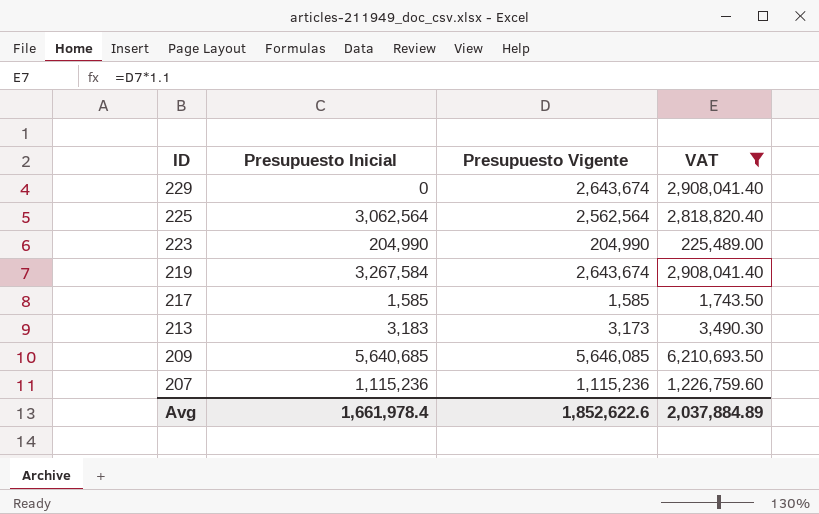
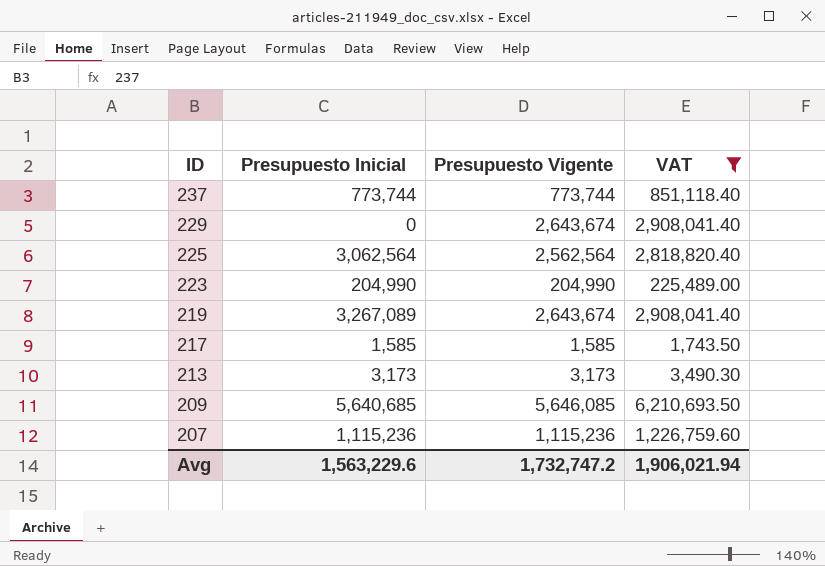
row 237: none -> 773,744 | 773,744 | 851,118.40
219 | Presupuesto Inicial: 3,267,584 -> 3,267,089
213 | Presupuesto Inicial: 3,183 -> 3,173
Avg | Presupuesto Inicial: 1,661,978.4 -> 1,563,229.6
Avg | Presupuesto Vigente: 1,852,622.6 -> 1,732,747.2
Avg | VAT: 2,037,884.89 -> 1,906,021.94

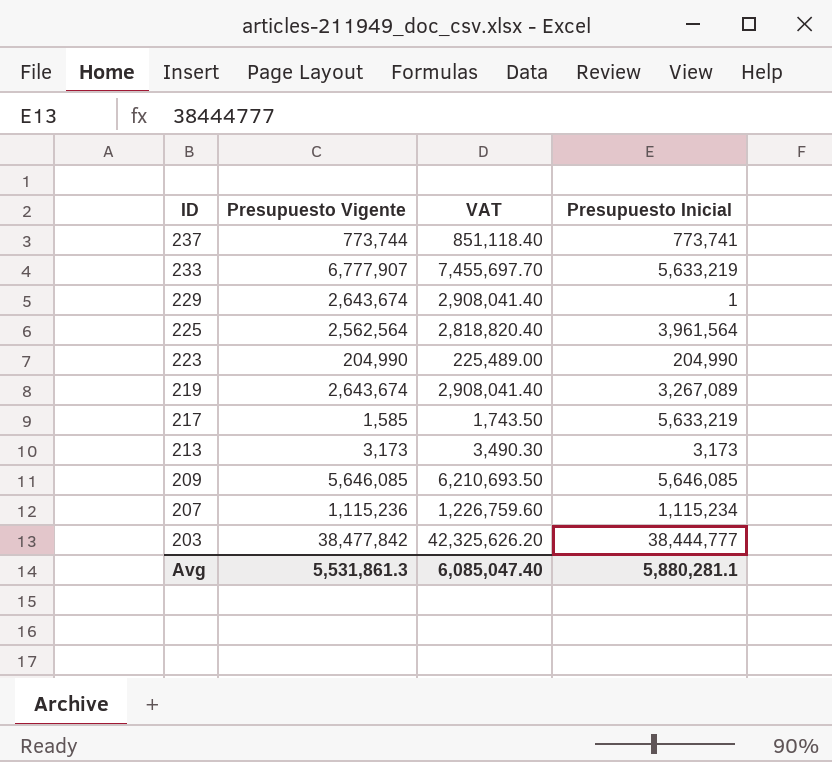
filter: VAT <= 6,210,693.50 -> none
column Presupuesto Inicial | position: 2 -> 4
237 | Presupuesto Inicial: 773,744 -> 773,741
229 | Presupuesto Inicial: 0 -> 1
225 | Presupuesto Inicial: 3,062,564 -> 3,961,564
217 | Presupuesto Inicial: 1,585 -> 5,633,219
209 | Presupuesto Inicial: 5,640,685 -> 5,646,085
207 | Presupuesto Inicial: 1,115,236 -> 1,115,234
Avg | Presupuesto Vigente: 1,732,747.2 -> 5,531,861.3
Avg | VAT: 1,906,021.94 -> 6,085,047.40
Avg | Presupuesto Inicial: 1,563,229.6 -> 5,880,281.1

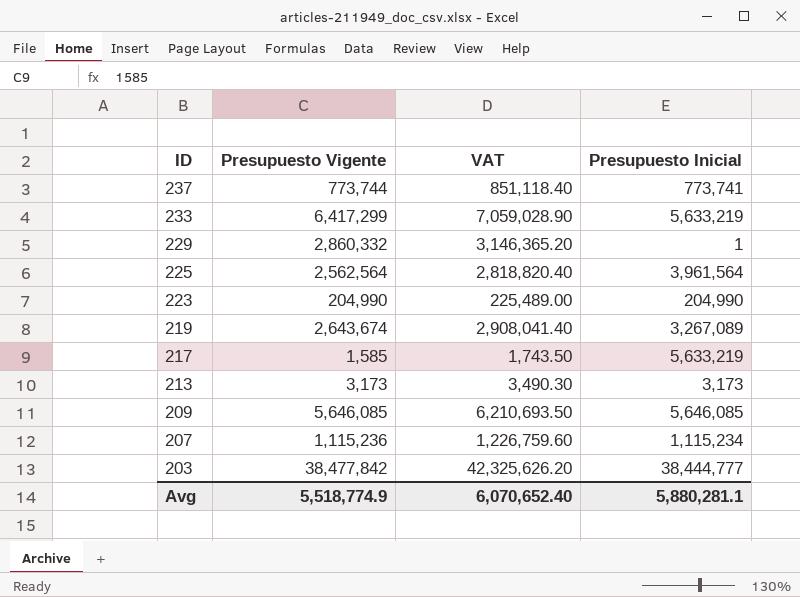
233 | Presupuesto Vigente: 6,777,907 -> 6,417,299
233 | VAT: 7,455,697.70 -> 7,059,028.90
229 | Presupuesto Vigente: 2,643,674 -> 2,860,332
229 | VAT: 2,908,041.40 -> 3,146,365.20
Avg | Presupuesto Vigente: 5,531,861.3 -> 5,518,774.9
Avg | VAT: 6,085,047.40 -> 6,070,652.40

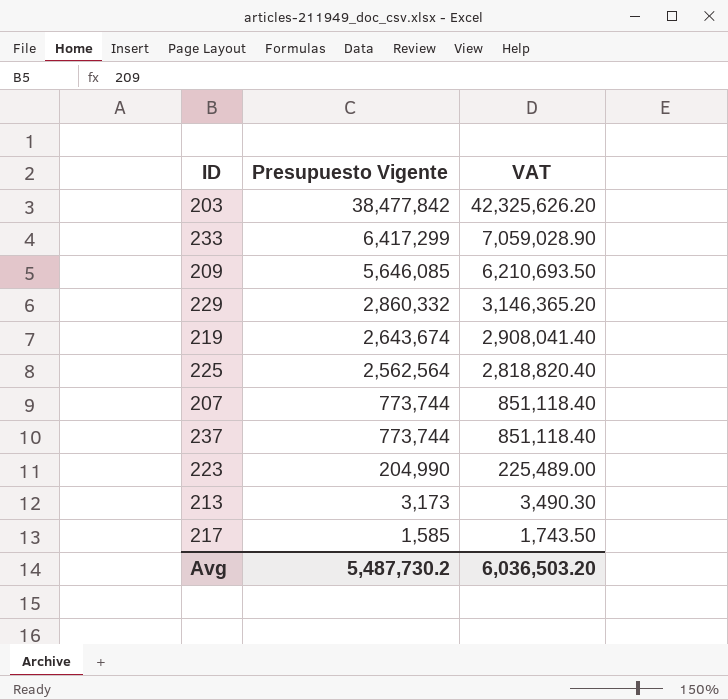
row order: ID descending -> Presupuesto Vigente descending
column Presupuesto Inicial | position: 4 -> none
207 | Presupuesto Vigente: 1,115,236 -> 773,744
207 | VAT: 1,226,759.60 -> 851,118.40
Avg | Presupuesto Vigente: 5,518,774.9 -> 5,487,730.2
Avg | VAT: 6,070,652.40 -> 6,036,503.20

